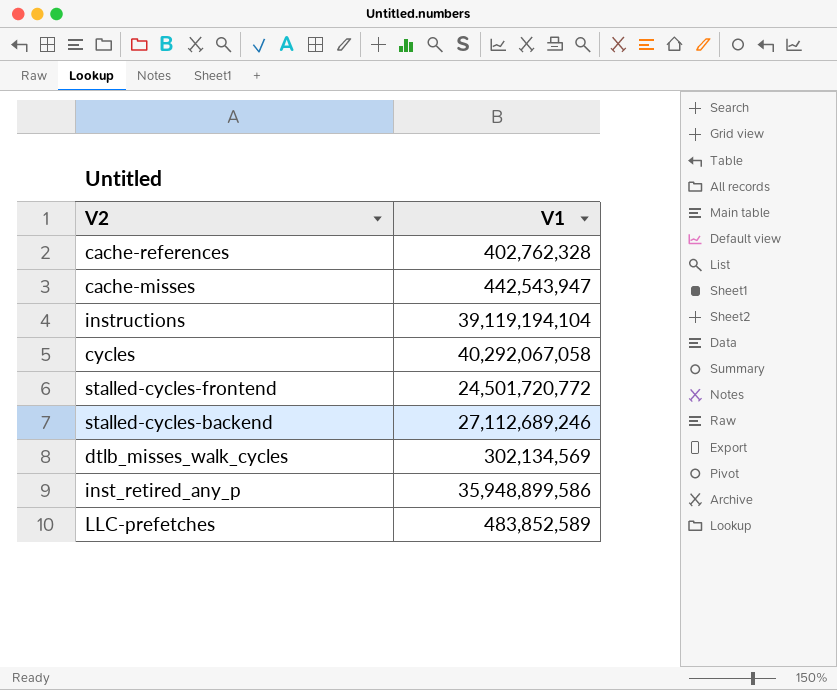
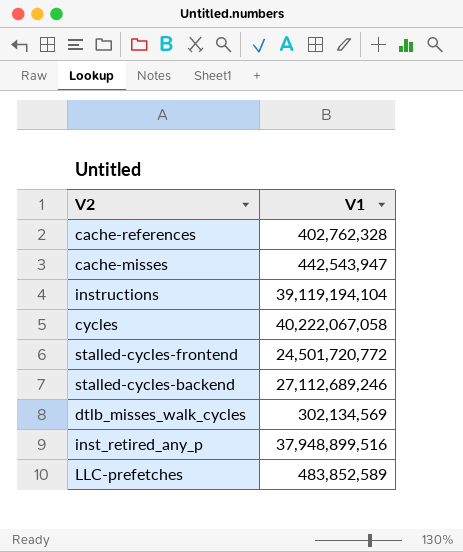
cycles | V1: 40,292,067,058 -> 40,222,067,058
inst_retired_any_p | V1: 35,948,899,586 -> 37,948,899,516

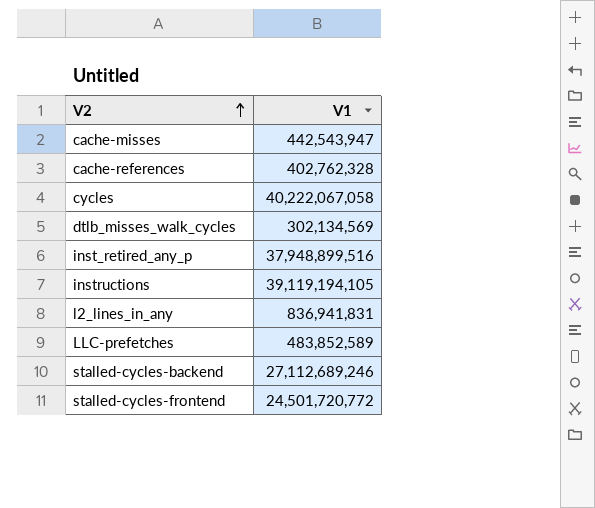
row order: none -> V2 ascending
instructions | V1: 39,119,194,104 -> 39,119,194,105
row l2_lines_in_any: none -> 836,941,831

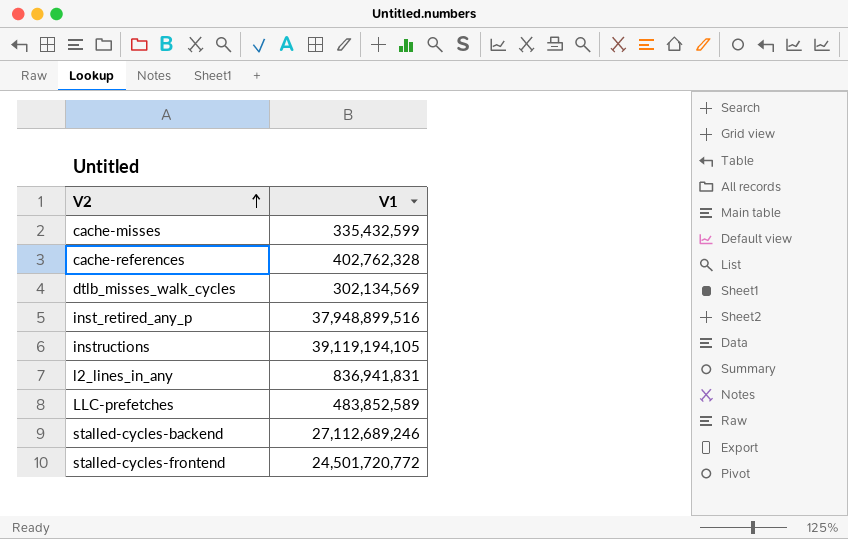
row cycles: 40,222,067,058 -> none
cache-misses | V1: 442,543,947 -> 335,432,599

